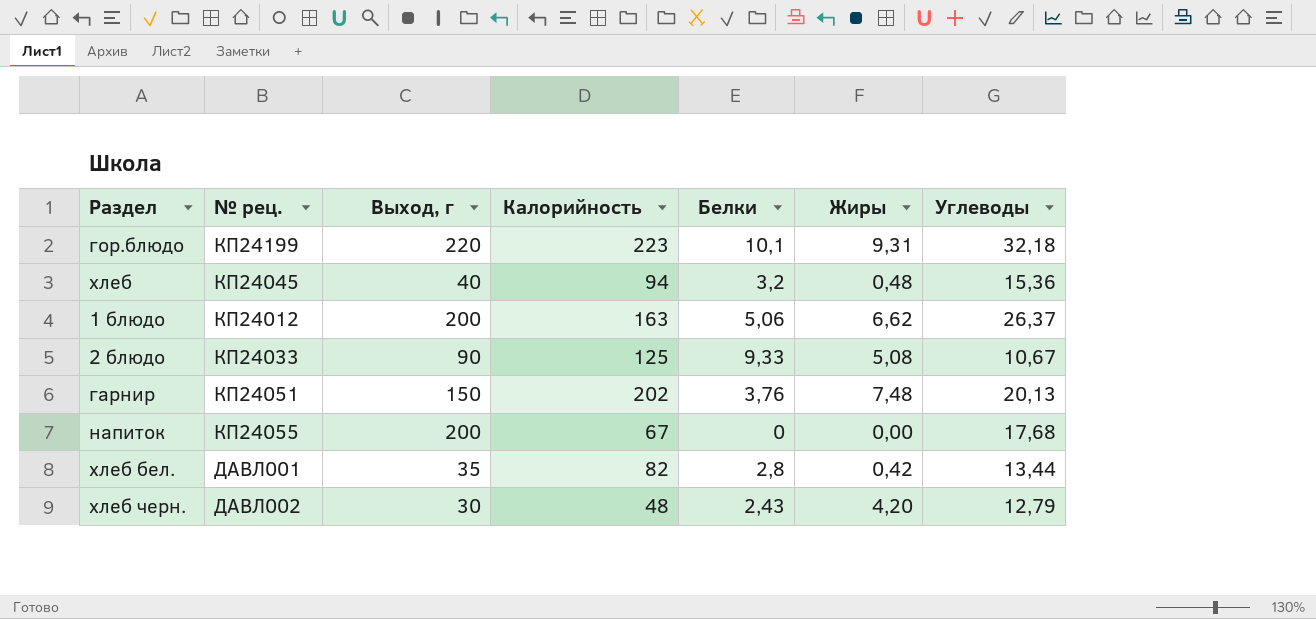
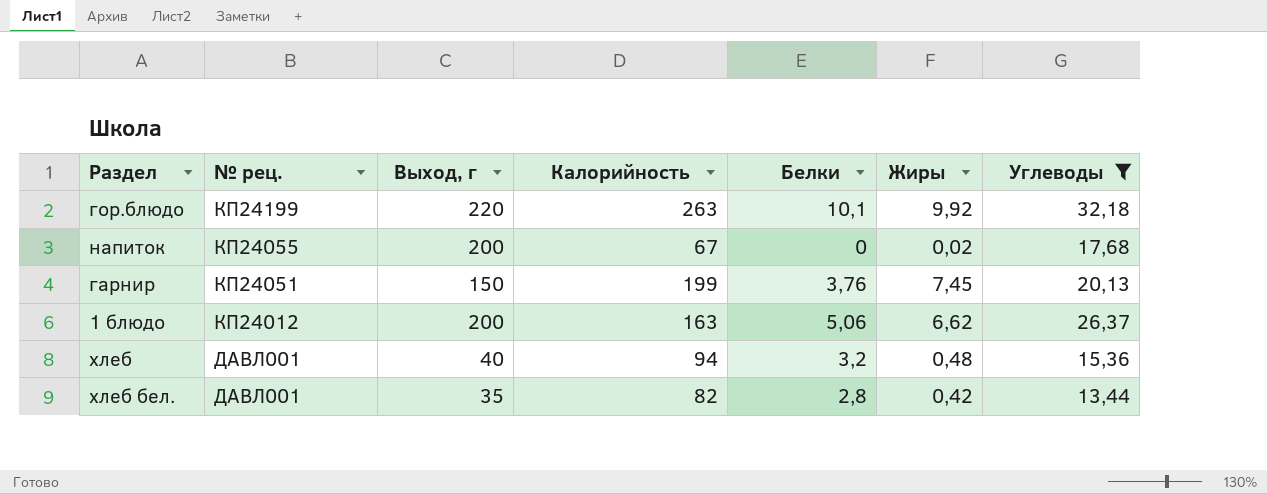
filter: none -> Углеводы >= 13,44
row order: none -> № рец. descending
гор.блюдо | Калорийность: 223 -> 263
гор.блюдо | Жиры: 9,31 -> 9,92
напиток | Жиры: 0,00 -> 0,02
гарнир | Калорийность: 202 -> 199
гарнир | Жиры: 7,48 -> 7,45
хлеб | № рец.: КП24045 -> ДАВЛ001

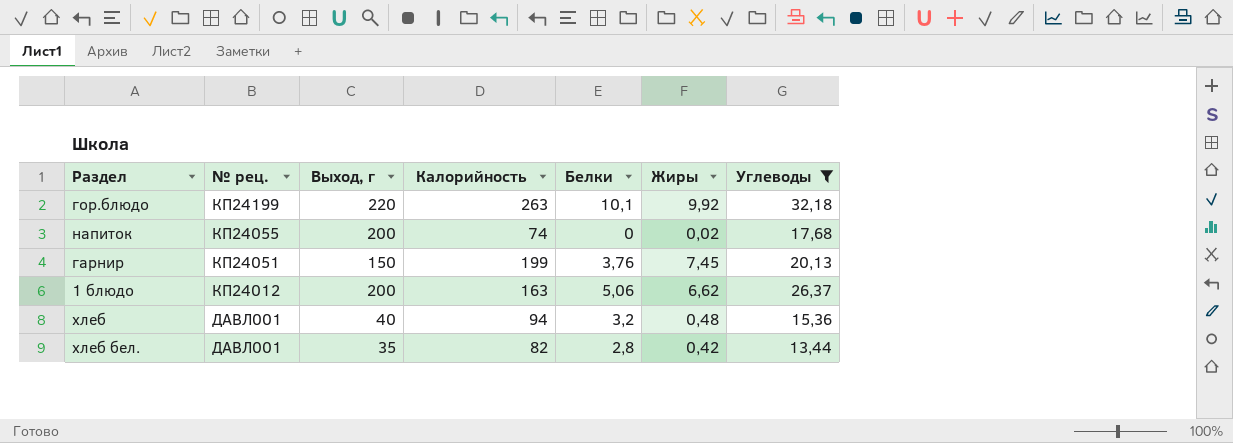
напиток | Калорийность: 67 -> 74

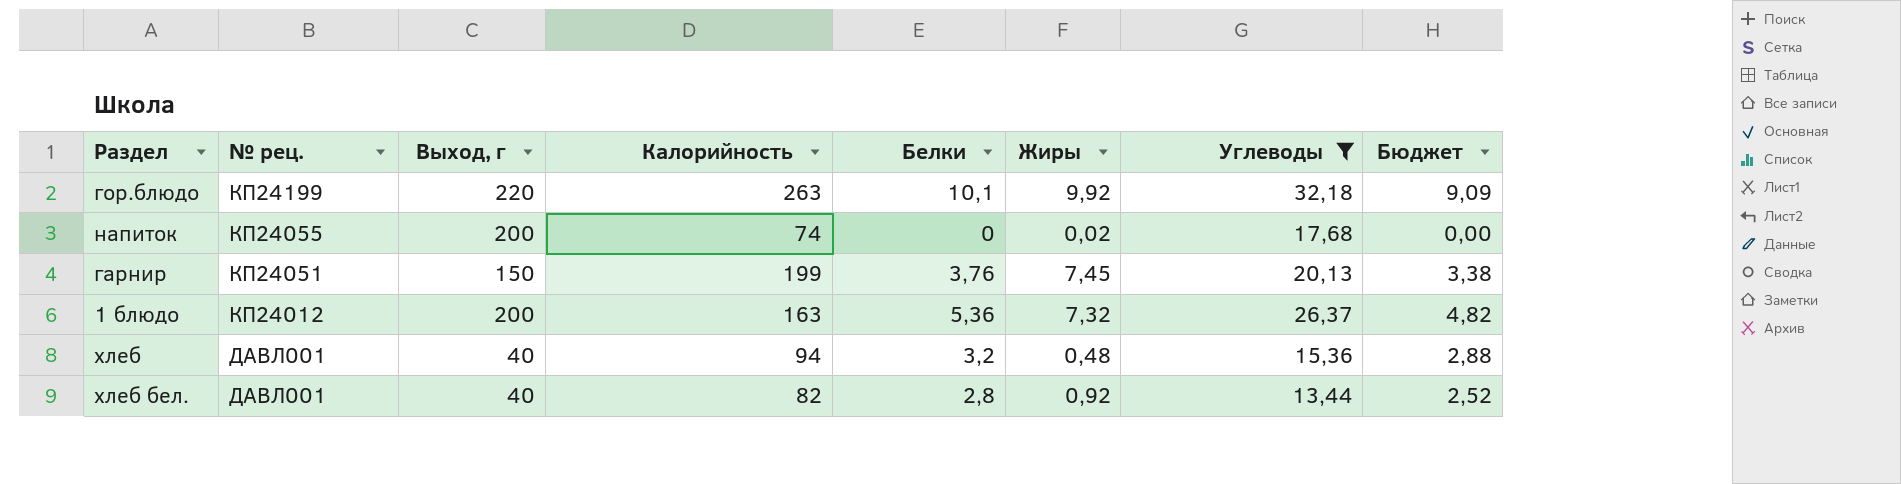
column Бюджет | formula: none -> [Белки] * 0,9
1 блюдо | Белки: 5,06 -> 5,36
1 блюдо | Жиры: 6,62 -> 7,32
хлеб бел. | Выход, г: 35 -> 40
хлеб бел. | Жиры: 0,42 -> 0,92

